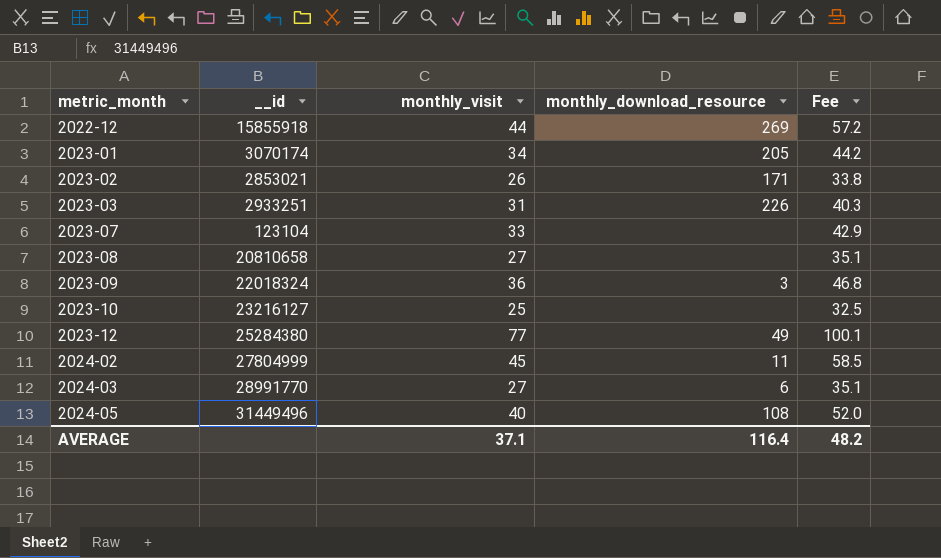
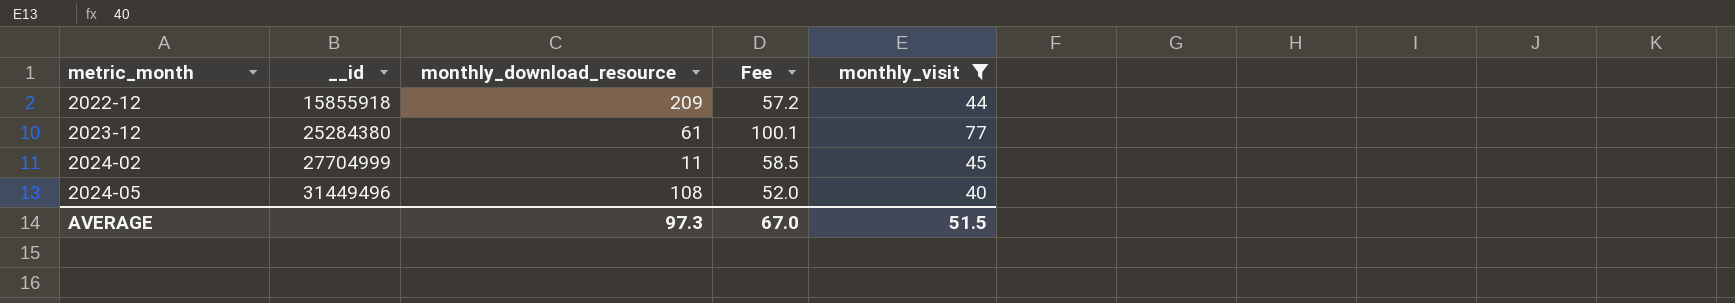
filter: none -> monthly_visit >= 40
column monthly_visit | position: 3 -> 5
2022-12 | monthly_download_resource: 269 -> 209
2023-12 | monthly_download_resource: 49 -> 61
2024-02 | __id: 27804999 -> 27704999
AVERAGE | monthly_download_resource: 116.4 -> 97.3
AVERAGE | Fee: 48.2 -> 67.0
AVERAGE | monthly_visit: 37.1 -> 51.5

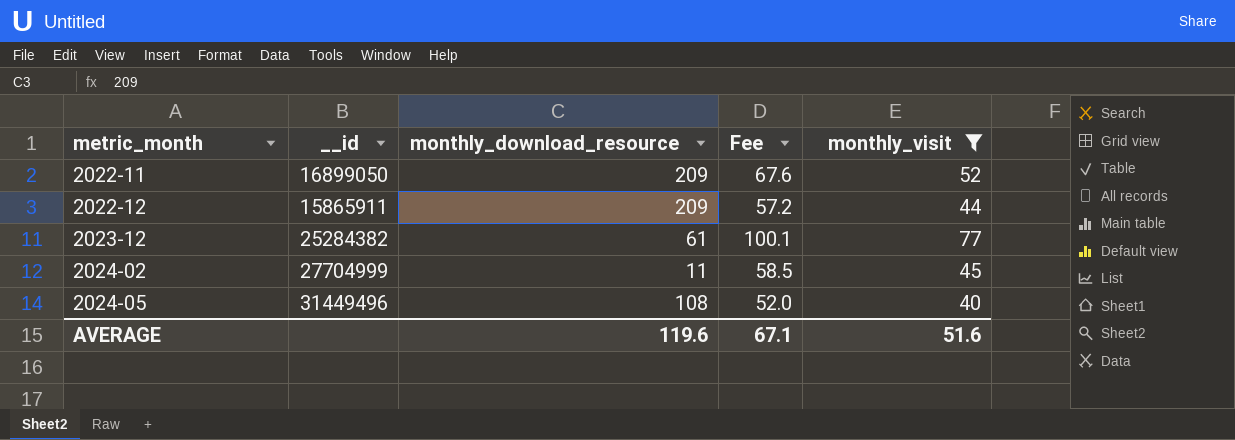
row 2022-11: none -> 16899050 | 209 | 67.6 | 52
2022-12 | __id: 15855918 -> 15865911
2023-12 | __id: 25284380 -> 25284382
AVERAGE | monthly_download_resource: 97.3 -> 119.6
AVERAGE | Fee: 67.0 -> 67.1
AVERAGE | monthly_visit: 51.5 -> 51.6

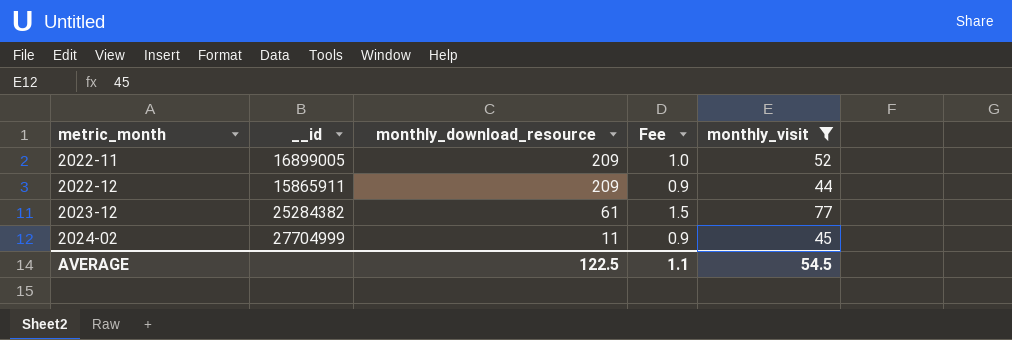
column Fee | formula: [monthly_visit] * 1.3 -> [monthly_visit] * 0.02
row 2024-05: 31449496 | 108 | 52.0 | 40 -> none
2022-11 | __id: 16899050 -> 16899005
AVERAGE | monthly_download_resource: 119.6 -> 122.5
AVERAGE | Fee: 67.1 -> 1.1
AVERAGE | monthly_visit: 51.6 -> 54.5

